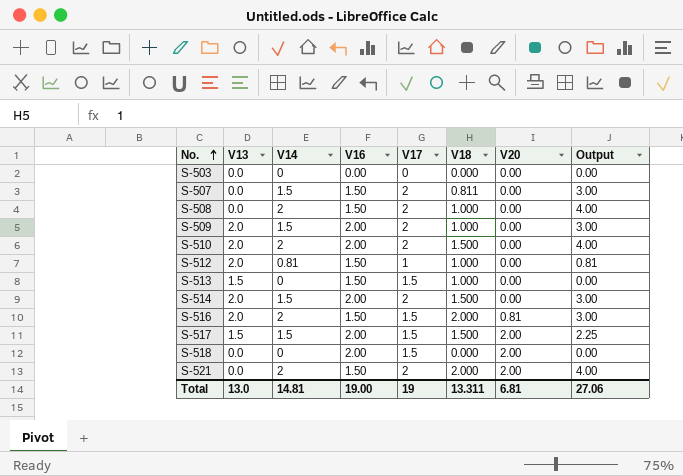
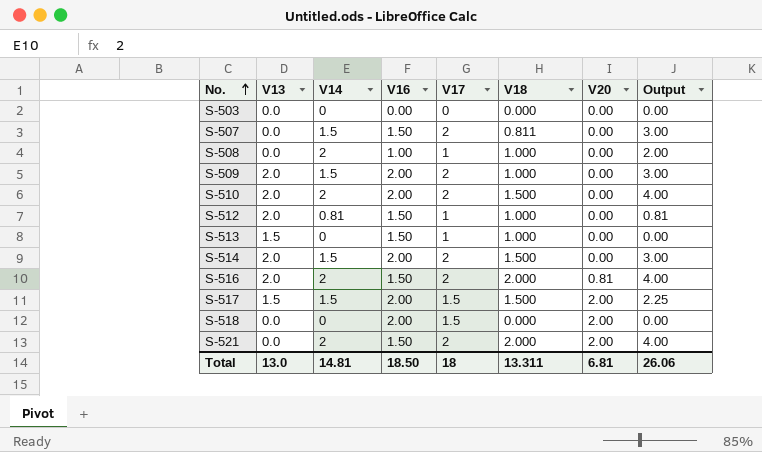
S-508 | V16: 1.50 -> 1.00
S-508 | V17: 2 -> 1
S-508 | Output: 4.00 -> 2.00
S-513 | V17: 1.5 -> 1
S-516 | V17: 1.5 -> 2
S-516 | Output: 3.00 -> 4.00
Total | V16: 19.00 -> 18.50
Total | V17: 19 -> 18
Total | Output: 27.06 -> 26.06

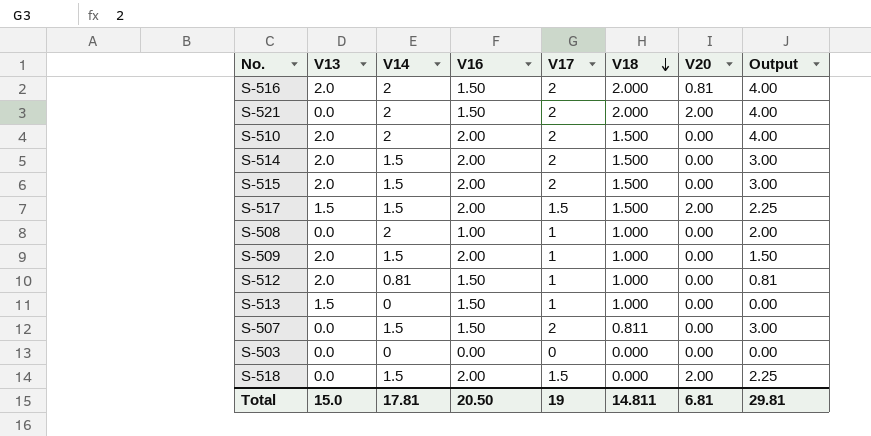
row order: No. ascending -> V18 descending
row S-515: none -> 2.0 | 1.5 | 2.00 | 2 | 1.500 | 0.00 | 3.00
S-509 | V17: 2 -> 1
S-509 | Output: 3.00 -> 1.50
S-518 | V14: 0 -> 1.5
S-518 | Output: 0.00 -> 2.25
Total | V13: 13.0 -> 15.0
Total | V14: 14.81 -> 17.81
Total | V16: 18.50 -> 20.50
Total | V17: 18 -> 19
Total | V18: 13.311 -> 14.811
Total | Output: 26.06 -> 29.81

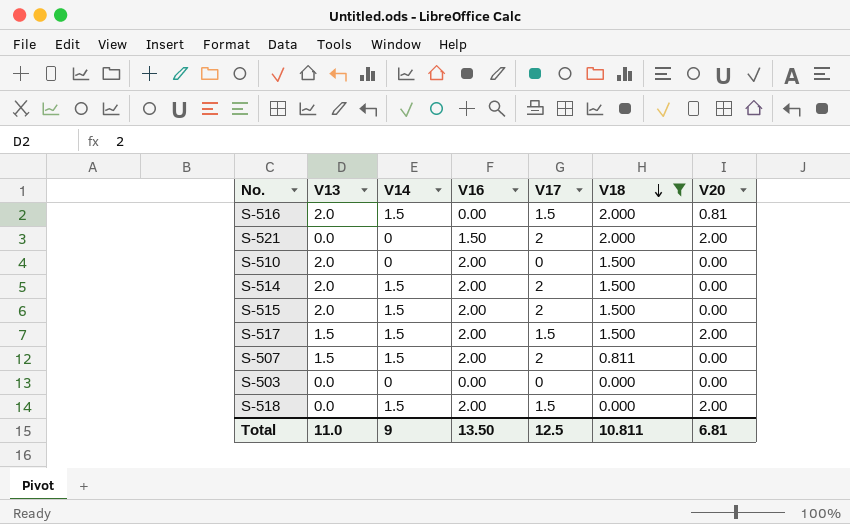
filter: none -> V18 != 1.000
column Output | formula: [V14] * [V17] -> none
S-516 | V14: 2 -> 1.5
S-516 | V16: 1.50 -> 0.00
S-516 | V17: 2 -> 1.5
S-521 | V14: 2 -> 0
S-510 | V14: 2 -> 0
S-510 | V17: 2 -> 0
S-507 | V13: 0.0 -> 1.5
S-507 | V16: 1.50 -> 2.00
Total | V13: 15.0 -> 11.0
Total | V14: 17.81 -> 9
Total | V16: 20.50 -> 13.50
Total | V17: 19 -> 12.5
Total | V18: 14.811 -> 10.811

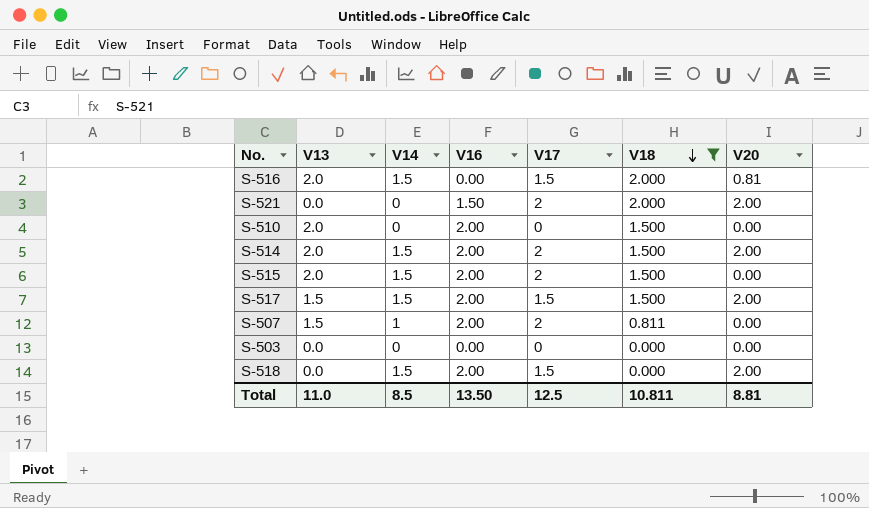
S-514 | V20: 0.00 -> 2.00
S-507 | V14: 1.5 -> 1
Total | V14: 9 -> 8.5
Total | V20: 6.81 -> 8.81

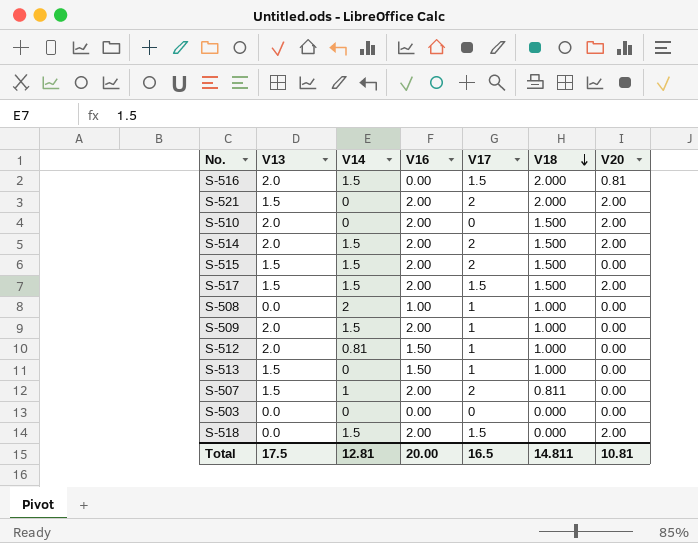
filter: V18 != 1.000 -> none
S-521 | V13: 0.0 -> 1.5
S-521 | V16: 1.50 -> 2.00
S-510 | V20: 0.00 -> 2.00
S-515 | V13: 2.0 -> 1.5
Total | V13: 11.0 -> 17.5
Total | V14: 8.5 -> 12.81
Total | V16: 13.50 -> 20.00
Total | V17: 12.5 -> 16.5
Total | V18: 10.811 -> 14.811
Total | V20: 8.81 -> 10.81

